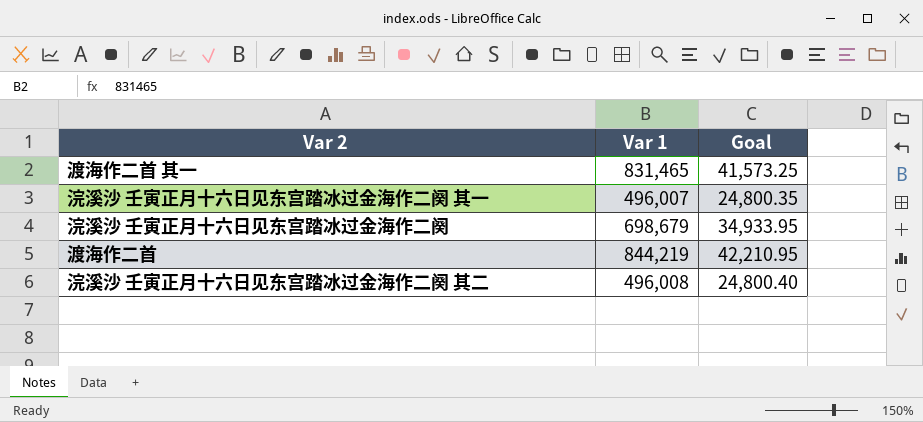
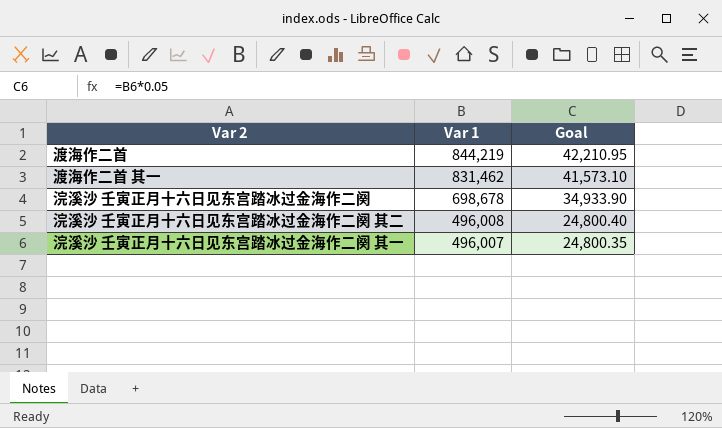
row order: none -> Var 1 descending
渡海作二首 其一 | Var 1: 831,465 -> 831,462
渡海作二首 其一 | Goal: 41,573.25 -> 41,573.10
浣溪沙 壬寅正月十六日见东宫踏冰过金海作二阕 | Var 1: 698,679 -> 698,678
浣溪沙 壬寅正月十六日见东宫踏冰过金海作二阕 | Goal: 34,933.95 -> 34,933.90

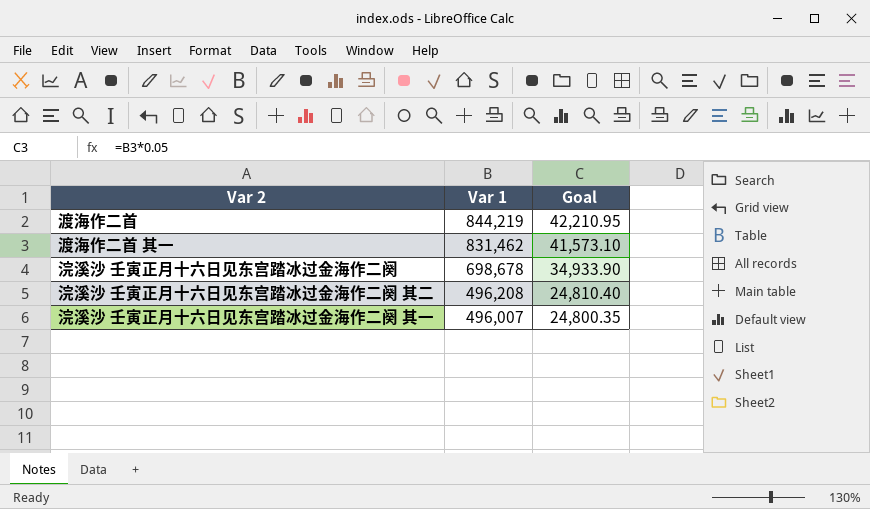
浣溪沙 壬寅正月十六日见东宫踏冰过金海作二阕 其二 | Var 1: 496,008 -> 496,208
浣溪沙 壬寅正月十六日见东宫踏冰过金海作二阕 其二 | Goal: 24,800.40 -> 24,810.40

